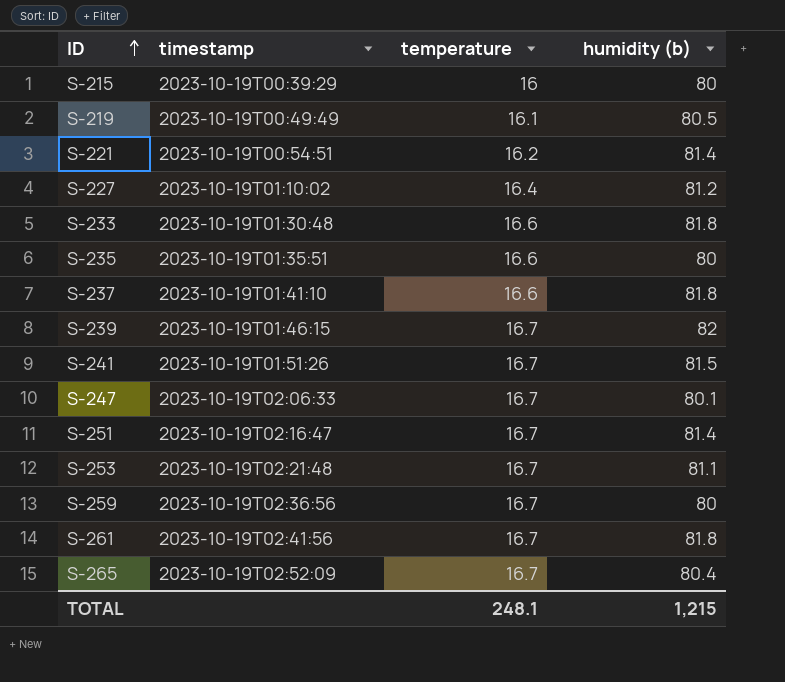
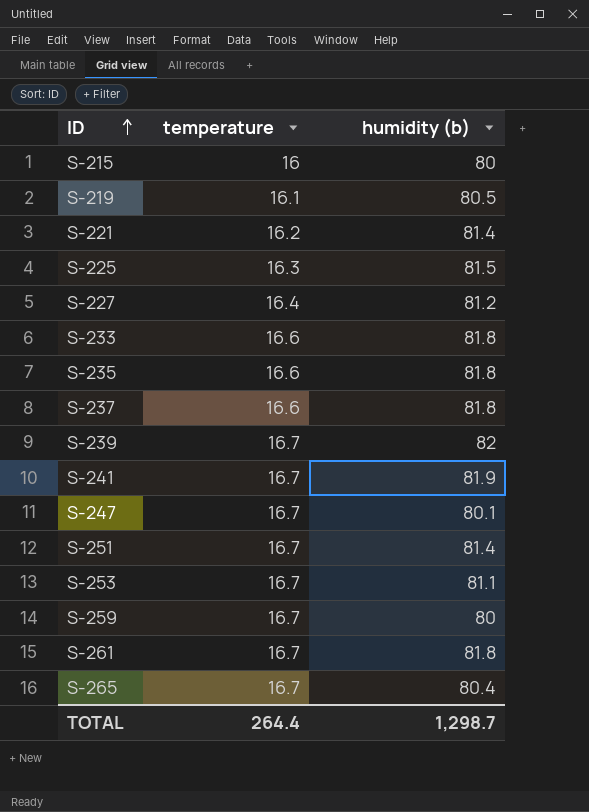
column timestamp | position: 2 -> none
row S-225: none -> 16.3 | 81.5
S-235 | humidity (b): 80 -> 81.8
S-241 | humidity (b): 81.5 -> 81.9
TOTAL | temperature: 248.1 -> 264.4
TOTAL | humidity (b): 1,215 -> 1,298.7

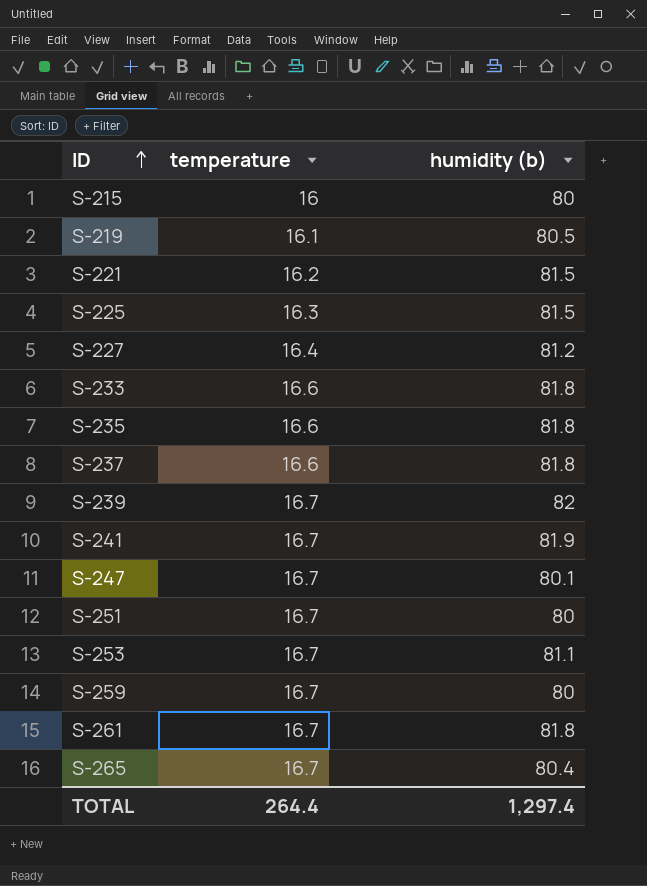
S-221 | humidity (b): 81.4 -> 81.5
S-251 | humidity (b): 81.4 -> 80
TOTAL | humidity (b): 1,298.7 -> 1,297.4

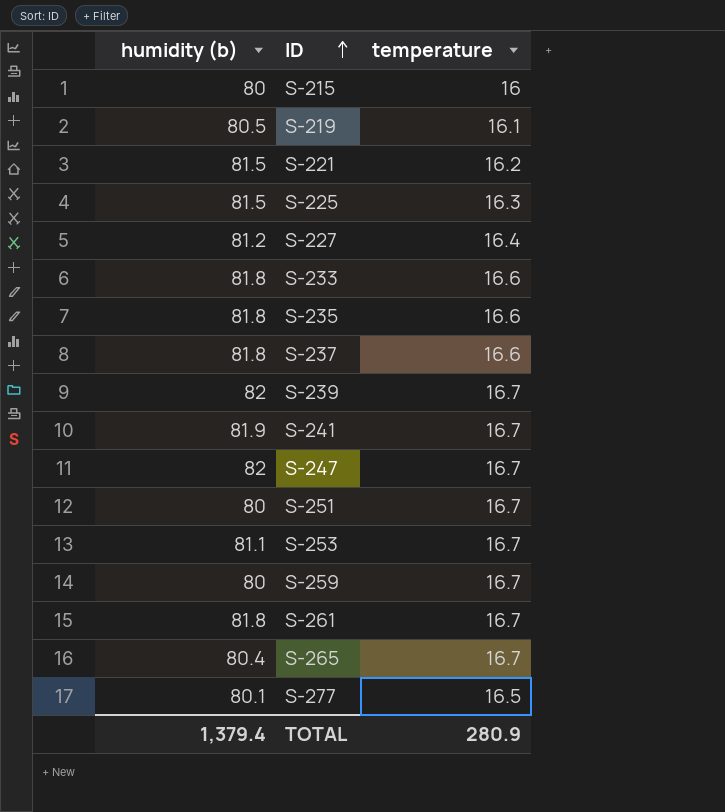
column humidity (b) | position: 3 -> 1
S-247 | humidity (b): 80.1 -> 82
row S-277: none -> 80.1 | 16.5
TOTAL | humidity (b): 1,297.4 -> 1,379.4
TOTAL | temperature: 264.4 -> 280.9

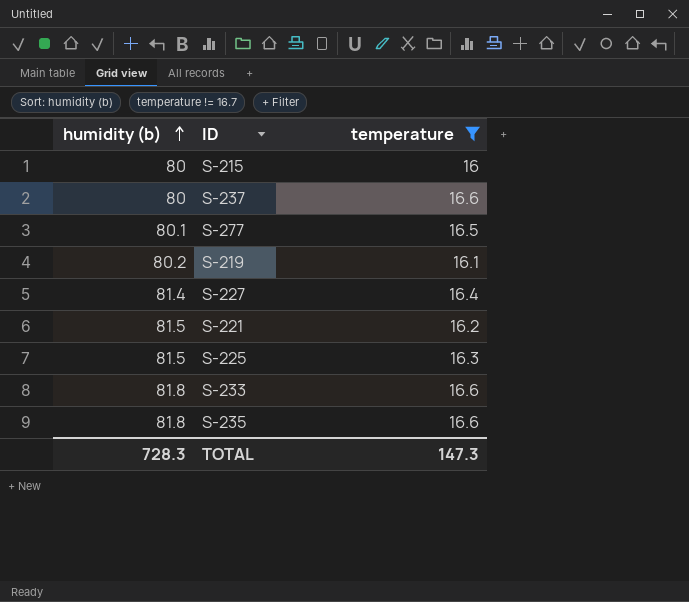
filter: none -> temperature != 16.7
row order: ID ascending -> humidity (b) ascending
S-237 | humidity (b): 81.8 -> 80
S-219 | humidity (b): 80.5 -> 80.2
S-227 | humidity (b): 81.2 -> 81.4
TOTAL | humidity (b): 1,379.4 -> 728.3
TOTAL | temperature: 280.9 -> 147.3

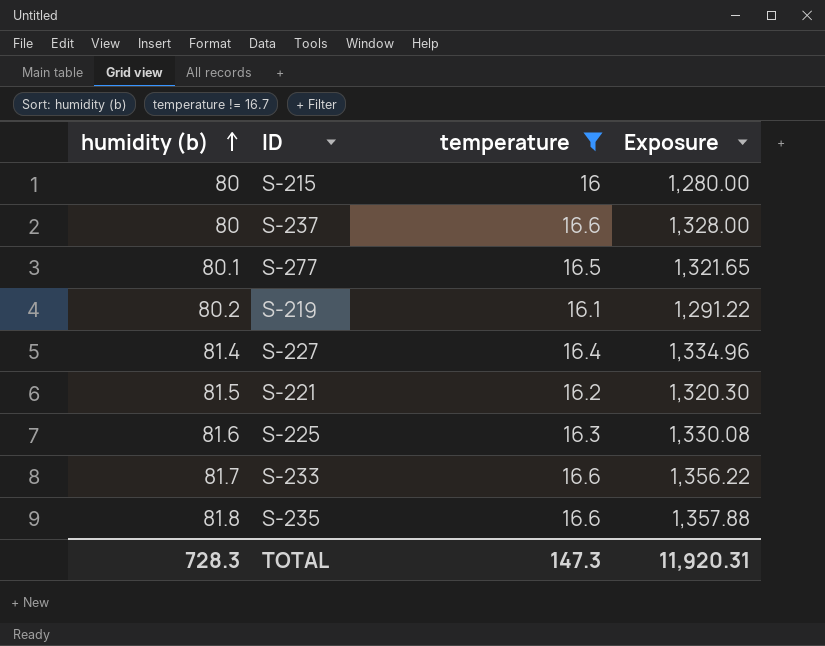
column Exposure | formula: none -> [humidity (b)] * [temperature]
S-225 | humidity (b): 81.5 -> 81.6
S-233 | humidity (b): 81.8 -> 81.7

